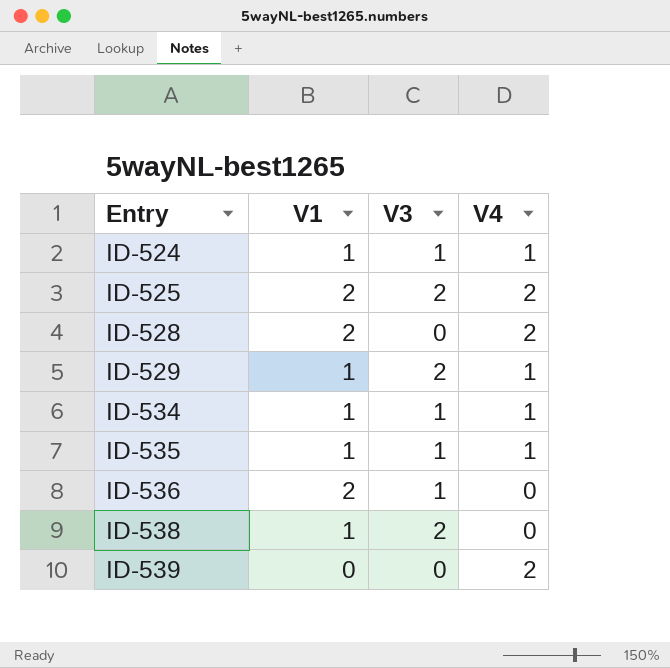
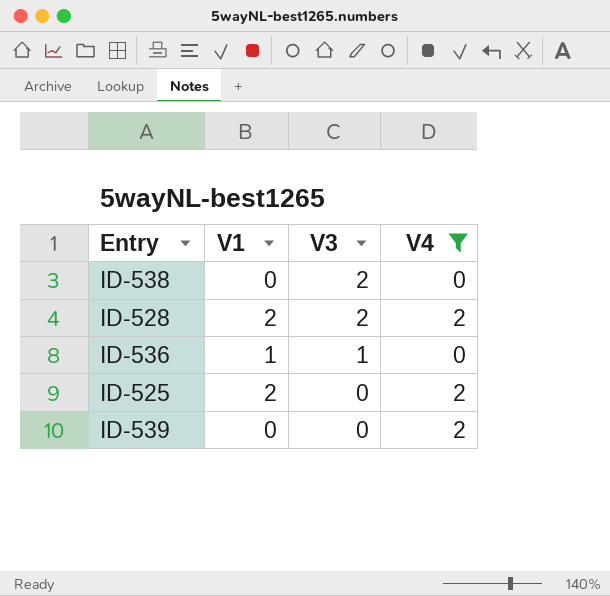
filter: none -> V4 != 1
row order: Entry ascending -> V3 descending
ID-538 | V1: 1 -> 0
ID-528 | V3: 0 -> 2
ID-536 | V1: 2 -> 1
ID-525 | V3: 2 -> 0

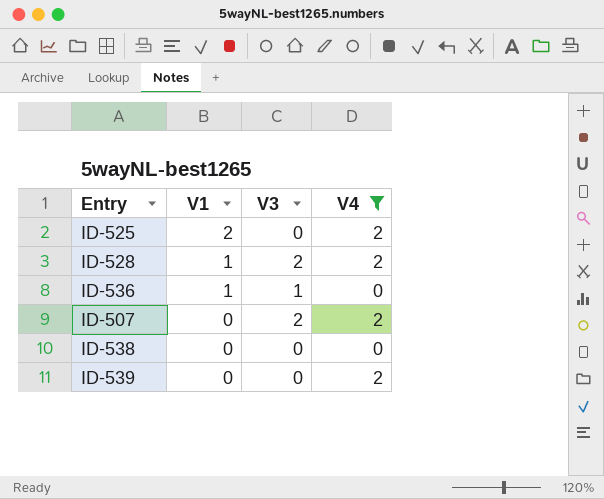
row order: V3 descending -> V1 descending
ID-528 | V1: 2 -> 1
row ID-507: none -> 0 | 2 | 2
ID-538 | V3: 2 -> 0

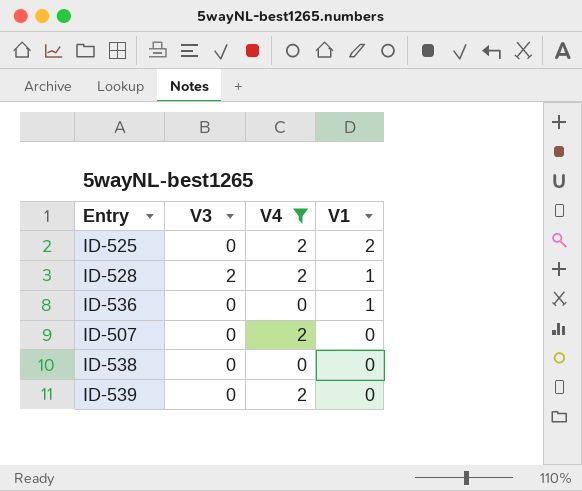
column V1 | position: 2 -> 4
ID-536 | V3: 1 -> 0
ID-507 | V3: 2 -> 0

